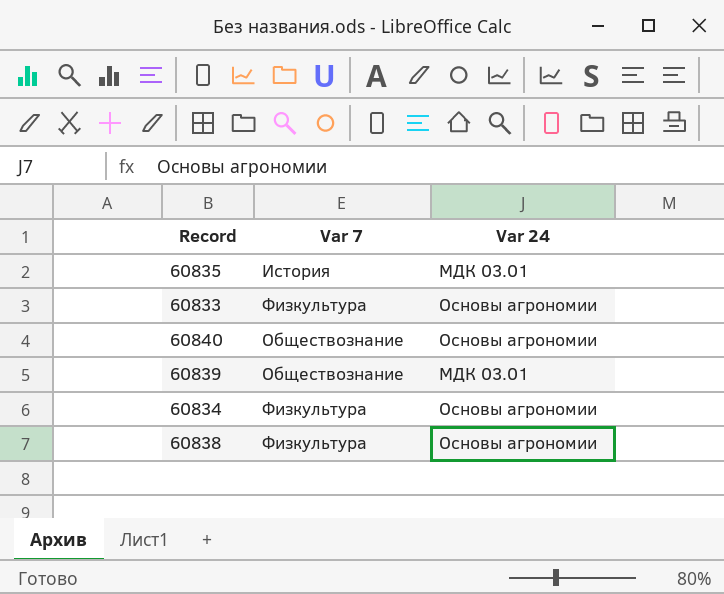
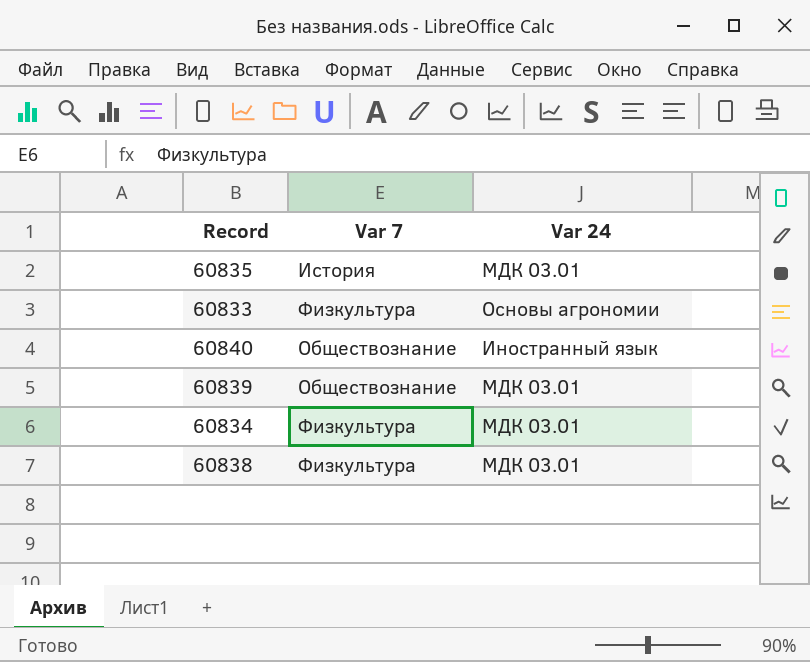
60840 | Var 24: Основы агрономии -> Иностранный язык
60834 | Var 24: Основы агрономии -> МДК 03.01
60838 | Var 24: Основы агрономии -> МДК 03.01

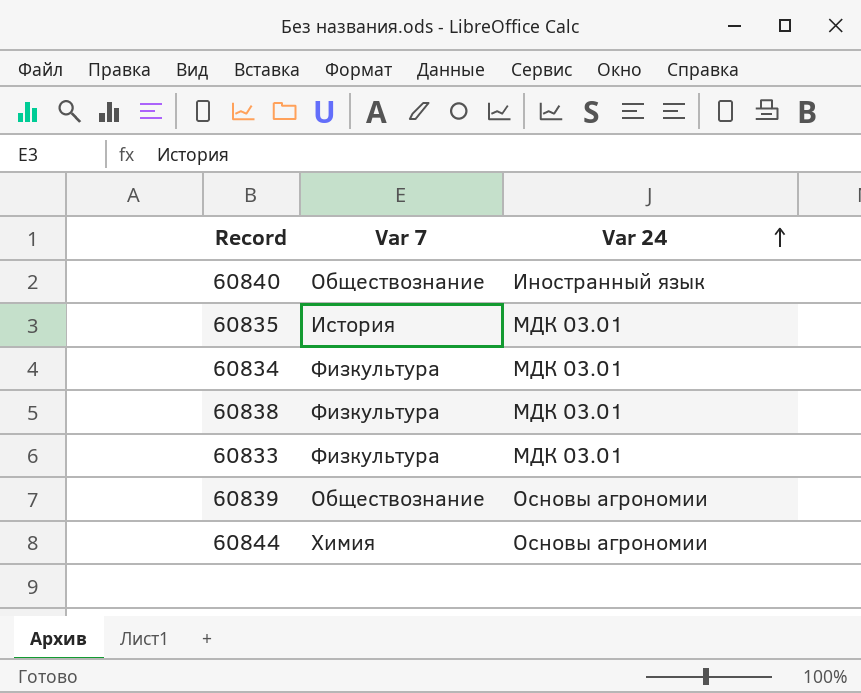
row order: none -> Var 24 ascending
60833 | Var 24: Основы агрономии -> МДК 03.01
60839 | Var 24: МДК 03.01 -> Основы агрономии
row 60844: none -> Химия | Основы агрономии

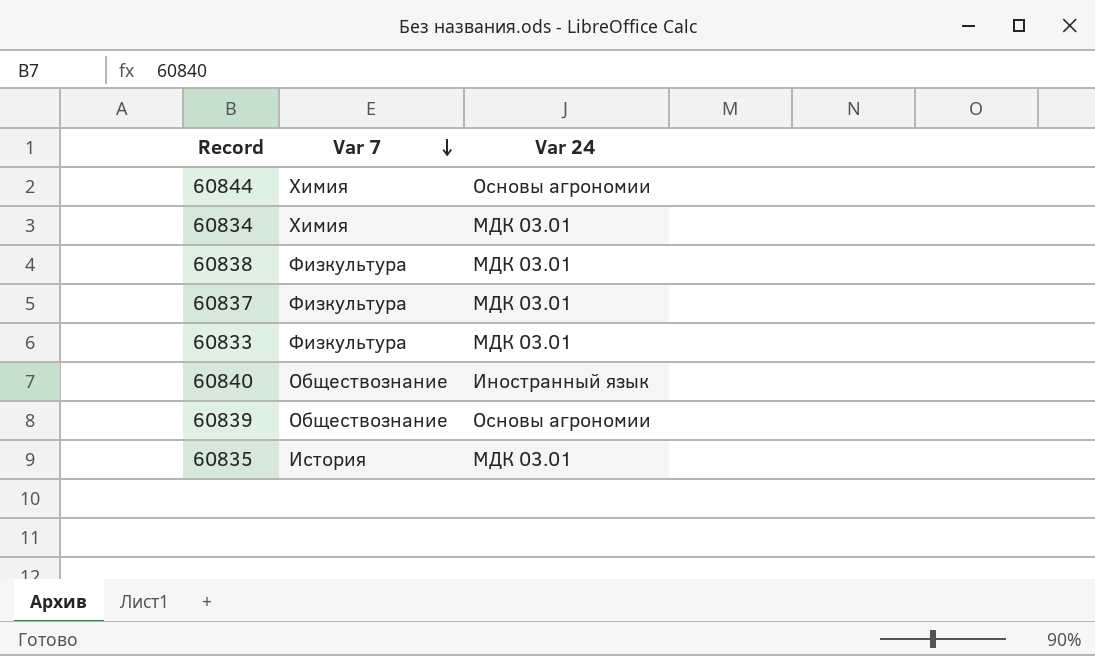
row order: Var 24 ascending -> Var 7 descending
60834 | Var 7: Физкультура -> Химия
row 60837: none -> Физкультура | МДК 03.01

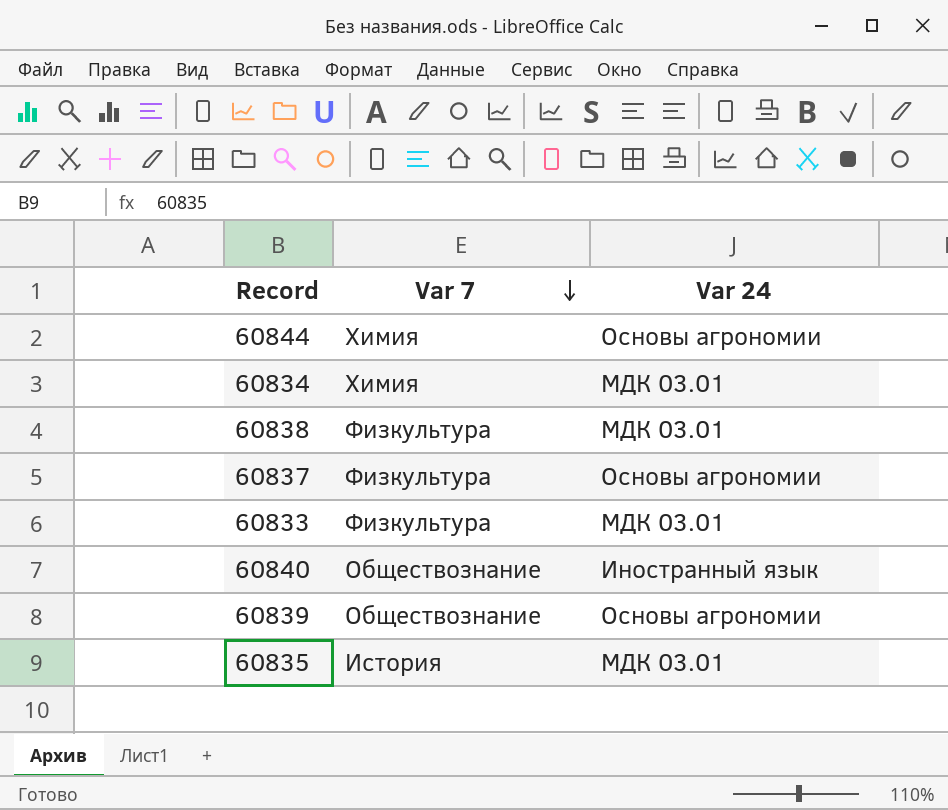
60837 | Var 24: МДК 03.01 -> Основы агрономии

